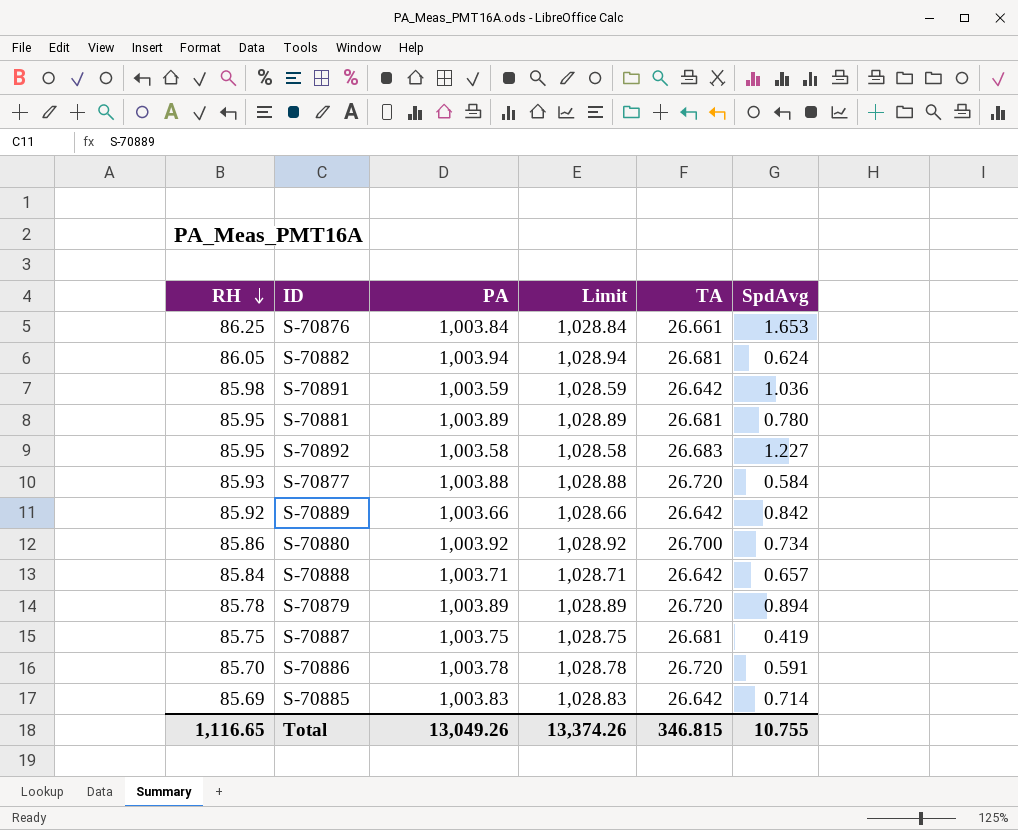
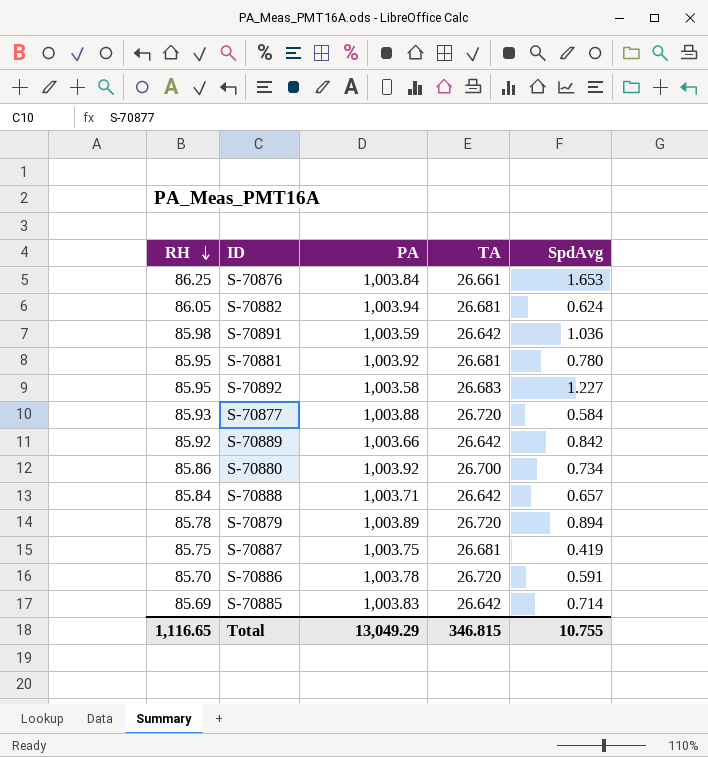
column Limit | formula: [PA] + 25 -> none
S-70881 | PA: 1,003.89 -> 1,003.92
Total | PA: 13,049.26 -> 13,049.29

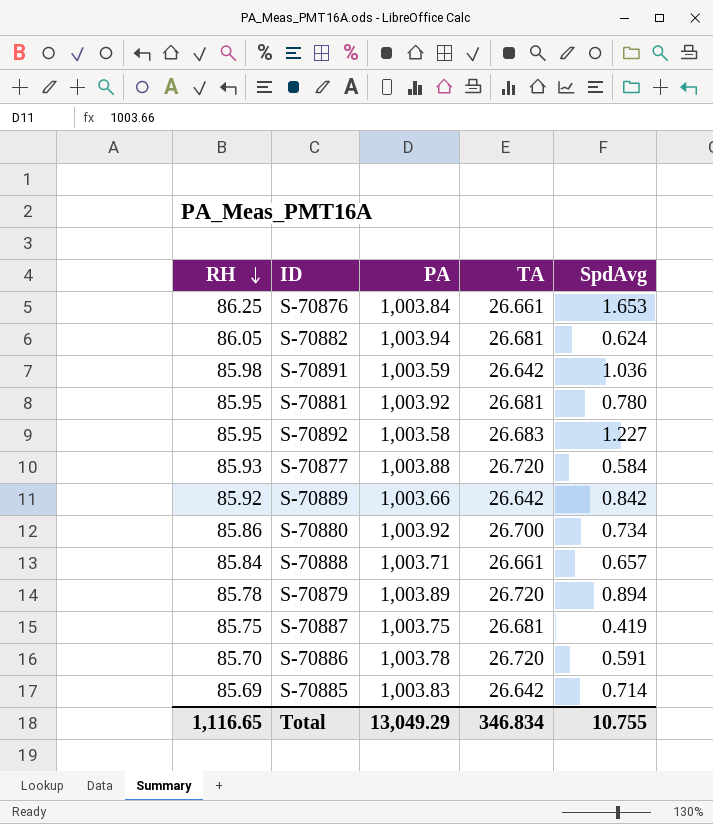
S-70888 | TA: 26.642 -> 26.661
Total | TA: 346.815 -> 346.834

